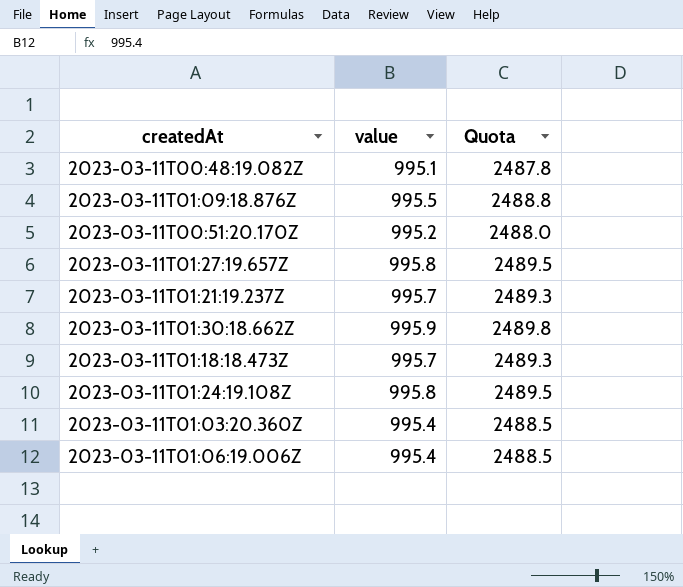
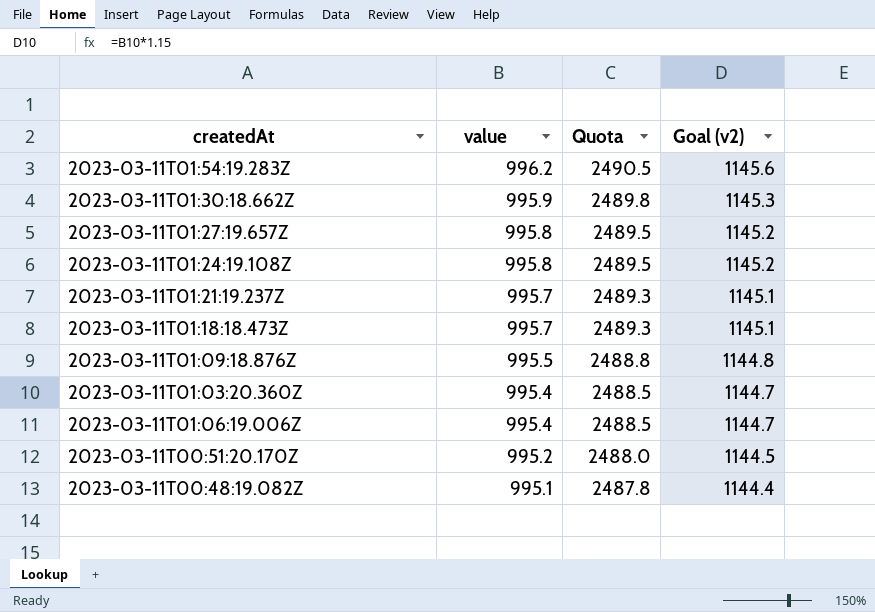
row order: none -> value descending
column Goal (v2) | formula: none -> [value] * 1.15
row 2023-03-11T01:54:19.283Z: none -> 996.2 | 2490.5 | 1145.6

